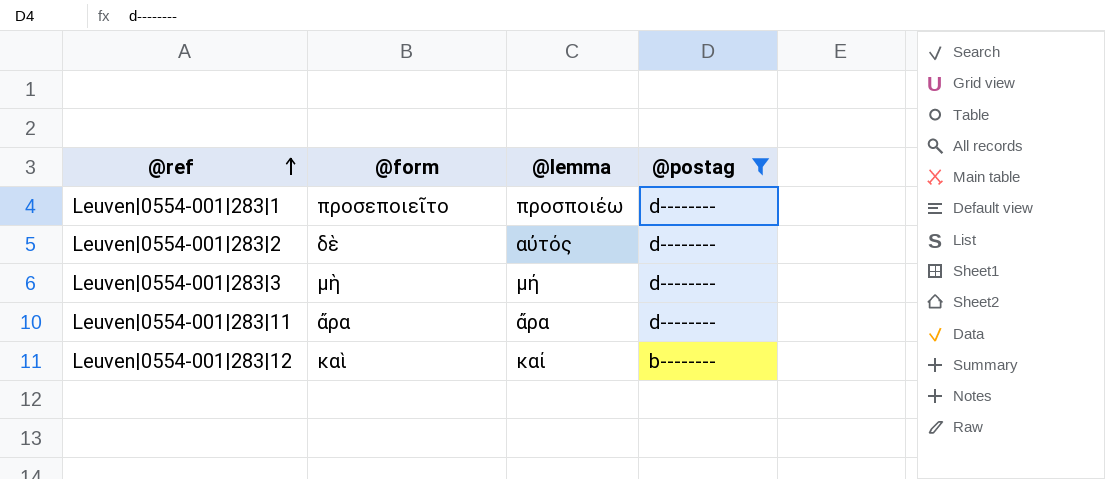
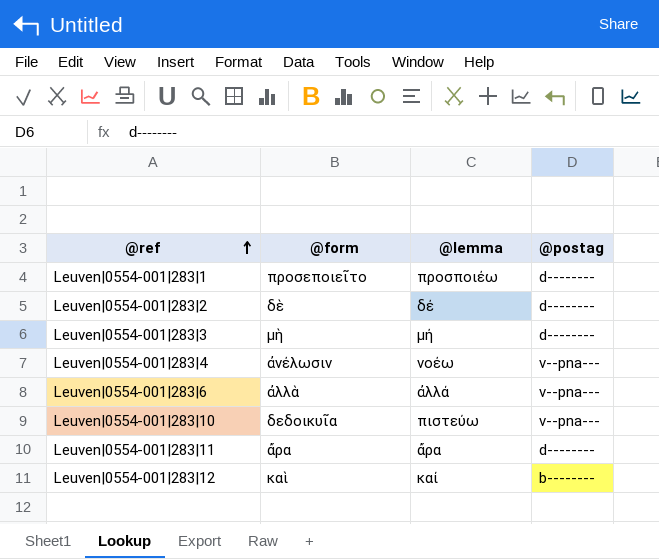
filter: @postag != v--pna--- -> none
Leuven|0554-001|283|2 | @lemma: αὐτός -> δέ

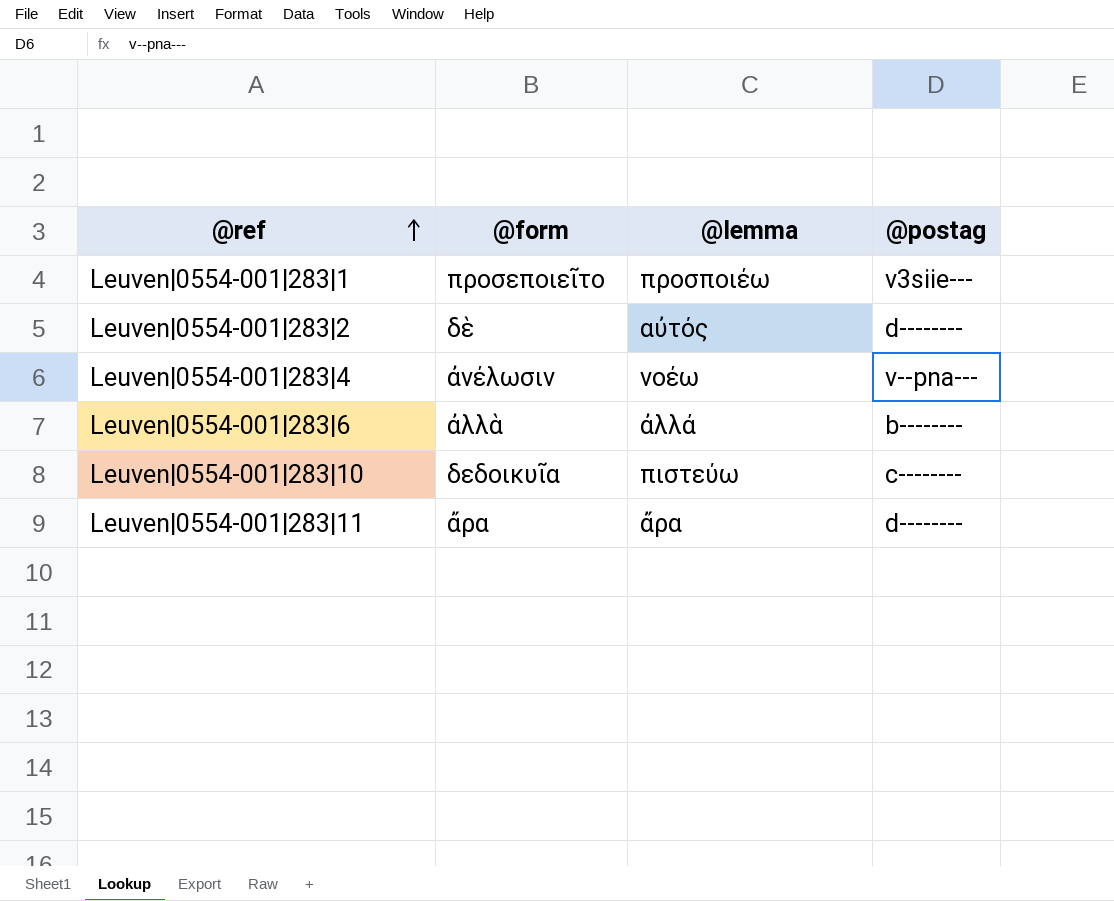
row Leuven|0554-001|283|3: μὴ | μή | d-------- -> none
row Leuven|0554-001|283|12: καὶ | καί | b-------- -> none
Leuven|0554-001|283|1 | @postag: d-------- -> v3siie---
Leuven|0554-001|283|2 | @lemma: δέ -> αὐτός
Leuven|0554-001|283|6 | @postag: v--pna--- -> b--------
Leuven|0554-001|283|10 | @postag: v--pna--- -> c--------

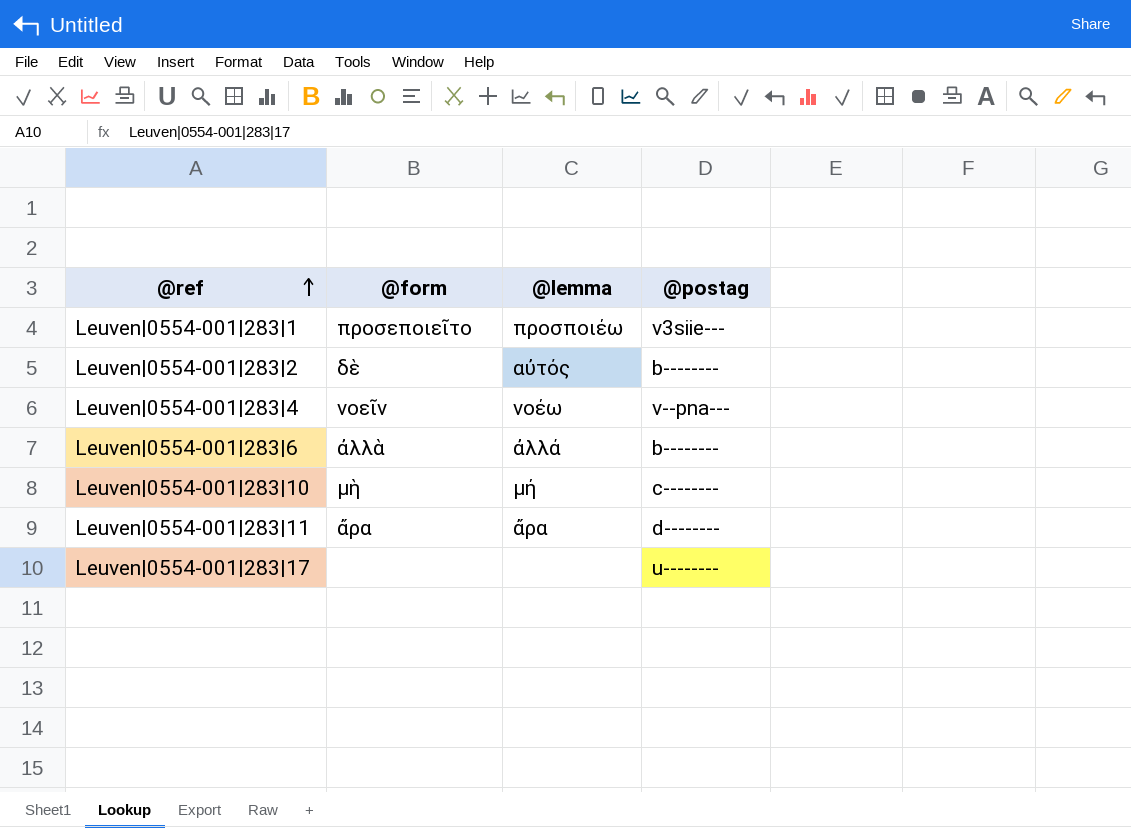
Leuven|0554-001|283|2 | @postag: d-------- -> b--------
Leuven|0554-001|283|4 | @form: ἀνέλωσιν -> νοεῖν
Leuven|0554-001|283|10 | @form: δεδοικυῖα -> μὴ
Leuven|0554-001|283|10 | @lemma: πιστεύω -> μή
row Leuven|0554-001|283|17: none -> none | none | u--------

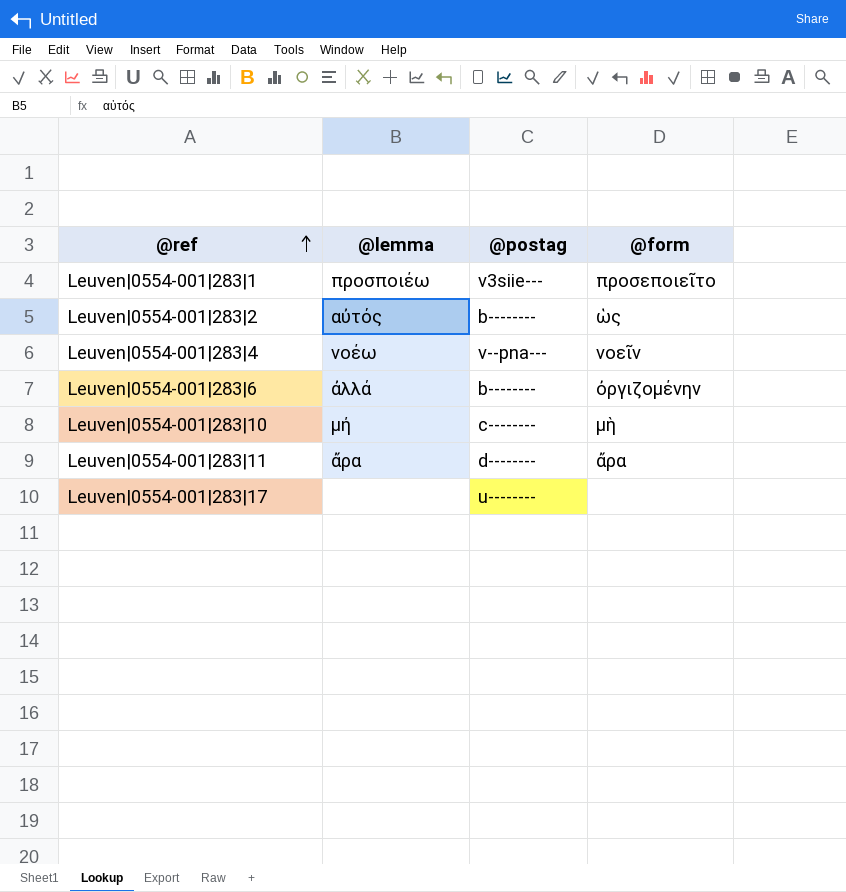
column @form | position: 2 -> 4
Leuven|0554-001|283|2 | @form: δὲ -> ὡς
Leuven|0554-001|283|6 | @form: ἀλλὰ -> ὀργιζομένην

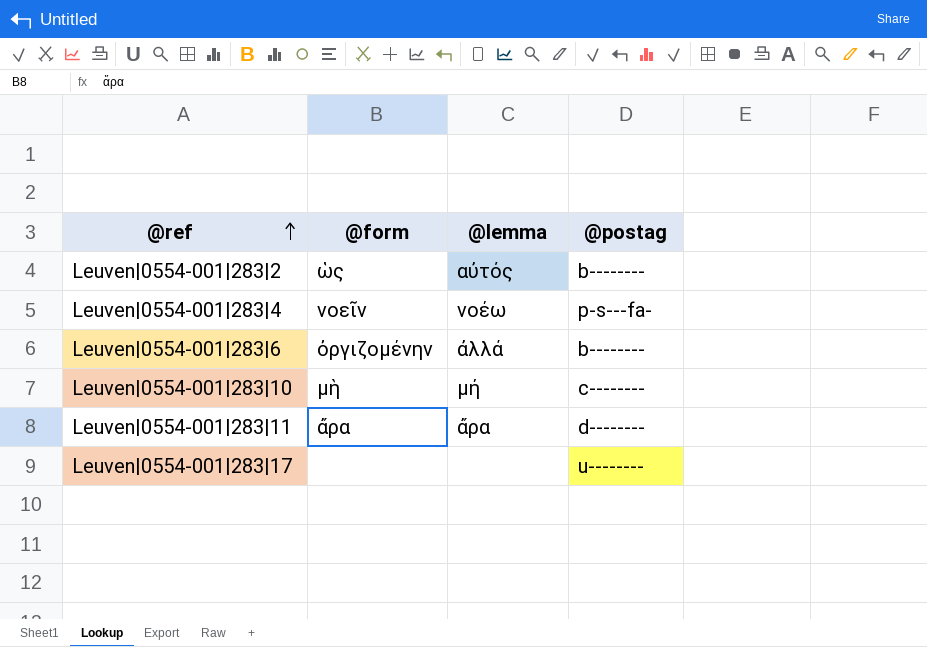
column @form | position: 4 -> 2
row Leuven|0554-001|283|1: προσποιέω | v3siie--- | προσεποιεῖτο -> none
Leuven|0554-001|283|4 | @postag: v--pna--- -> p-s---fa-

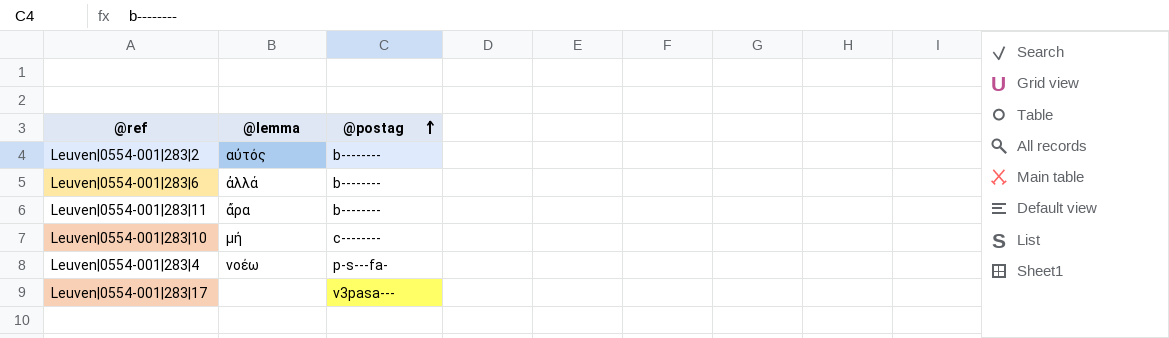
row order: @ref ascending -> @postag ascending
column @form | position: 2 -> none
Leuven|0554-001|283|11 | @postag: d-------- -> b--------
Leuven|0554-001|283|17 | @postag: u-------- -> v3pasa---

